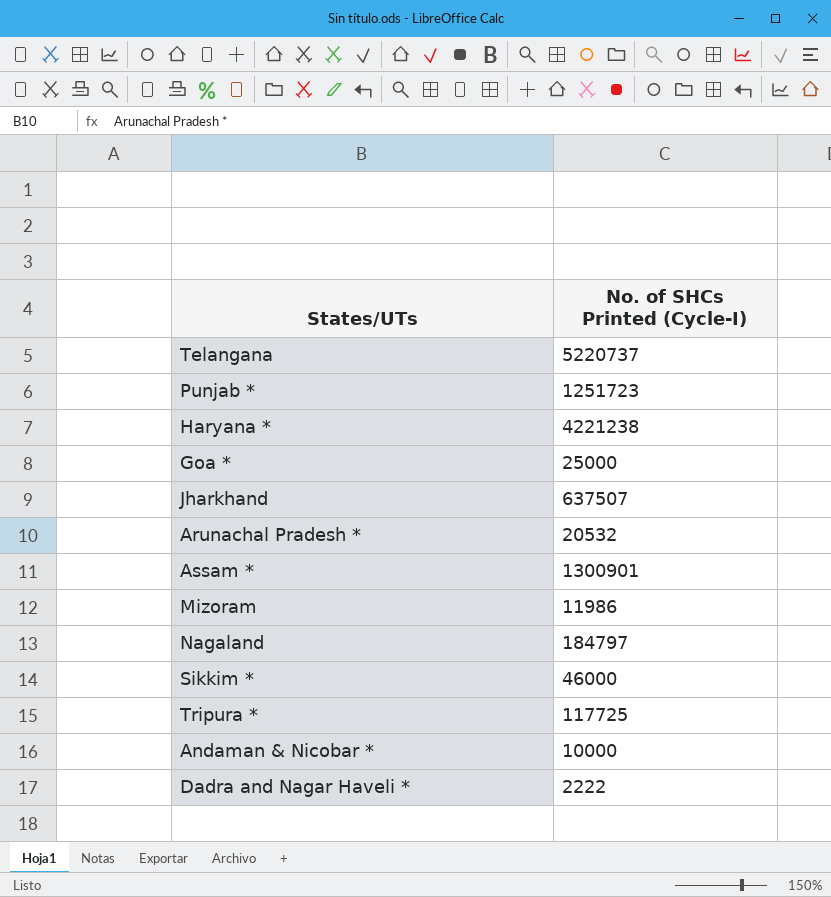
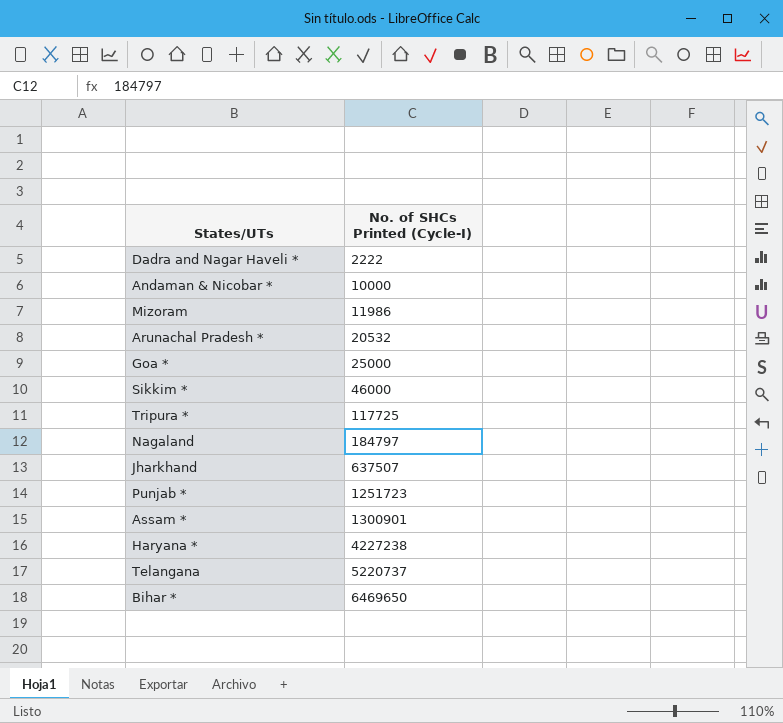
row order: none -> No. of SHCs Printed (Cycle-I) ascending
Haryana * | No. of SHCs Printed (Cycle-I): 4221238 -> 4227238
row Bihar *: none -> 6469650

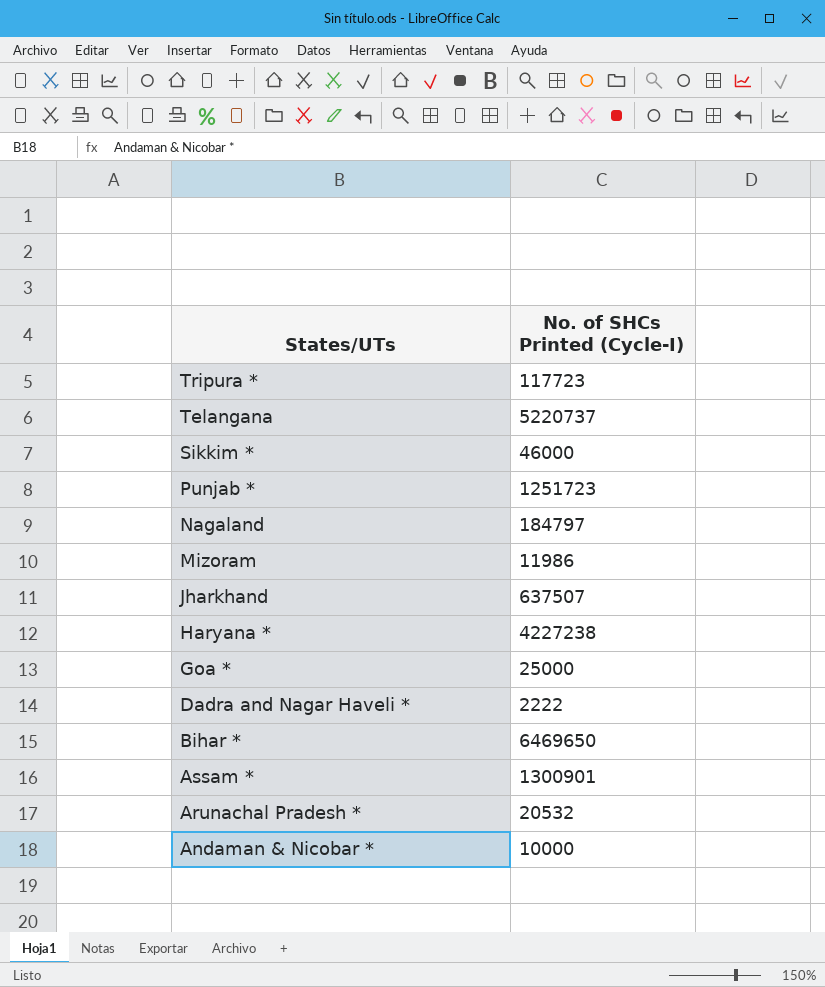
row order: No. of SHCs Printed (Cycle-I) ascending -> States/UTs descending
Tripura * | No. of SHCs Printed (Cycle-I): 117725 -> 117723

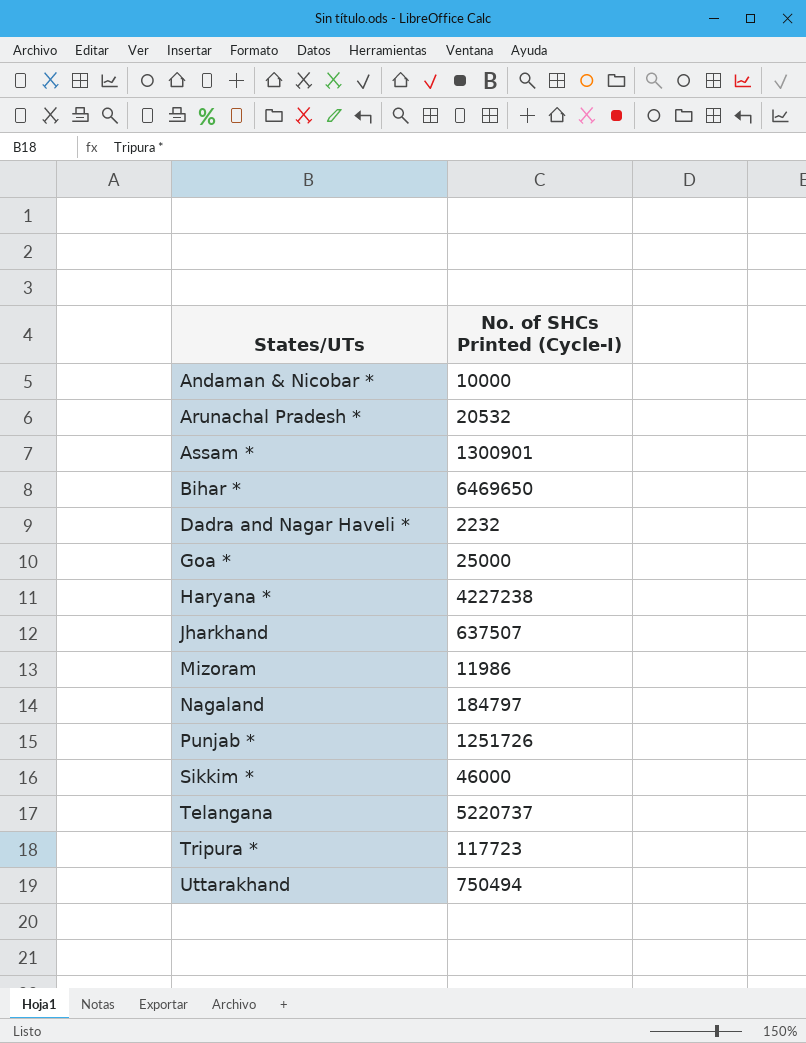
row order: States/UTs descending -> States/UTs ascending
Dadra and Nagar Haveli * | No. of SHCs Printed (Cycle-I): 2222 -> 2232
Punjab * | No. of SHCs Printed (Cycle-I): 1251723 -> 1251726
row Uttarakhand: none -> 750494

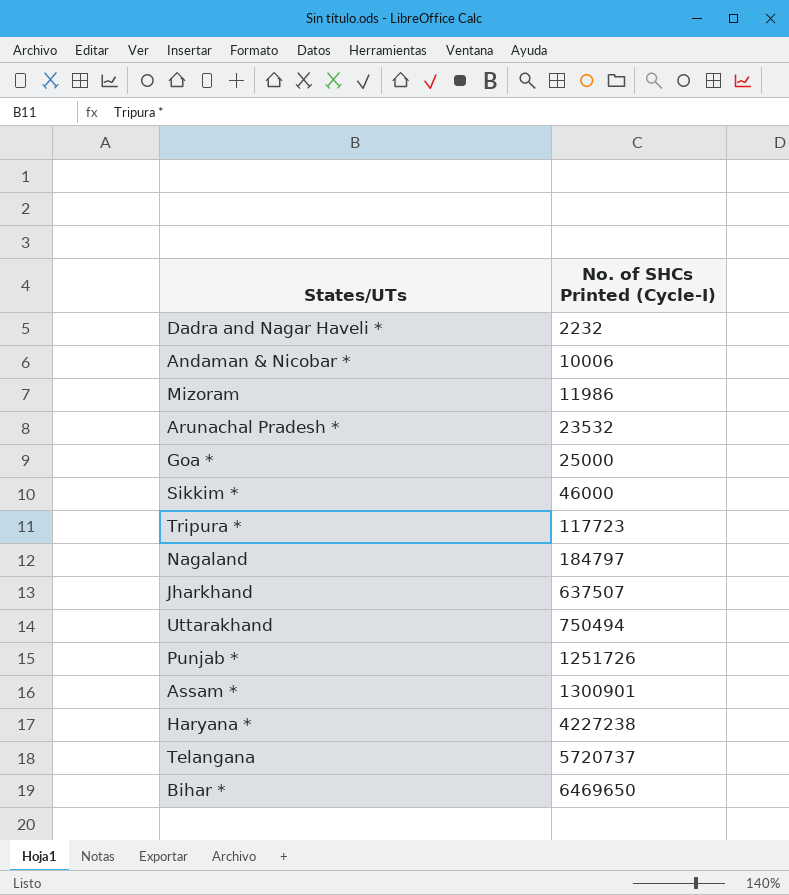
row order: States/UTs ascending -> No. of SHCs Printed (Cycle-I) ascending
Andaman & Nicobar * | No. of SHCs Printed (Cycle-I): 10000 -> 10006
Arunachal Pradesh * | No. of SHCs Printed (Cycle-I): 20532 -> 23532
Telangana | No. of SHCs Printed (Cycle-I): 5220737 -> 5720737

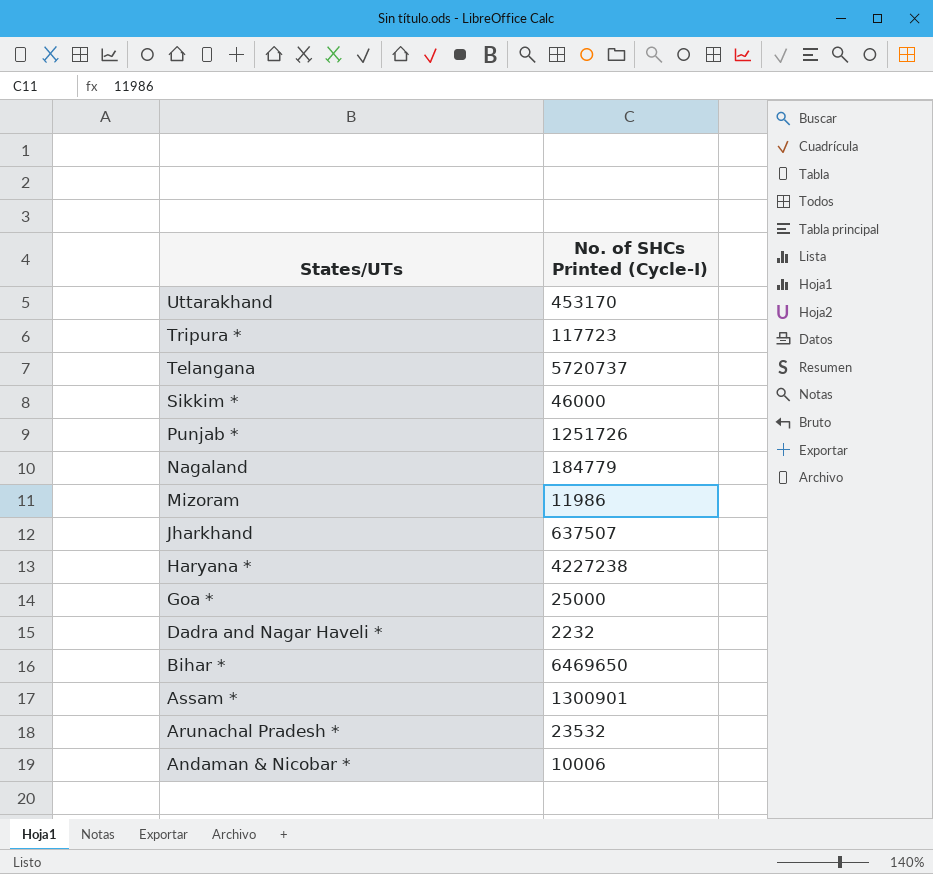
row order: No. of SHCs Printed (Cycle-I) ascending -> States/UTs descending
Uttarakhand | No. of SHCs Printed (Cycle-I): 750494 -> 453170
Nagaland | No. of SHCs Printed (Cycle-I): 184797 -> 184779

